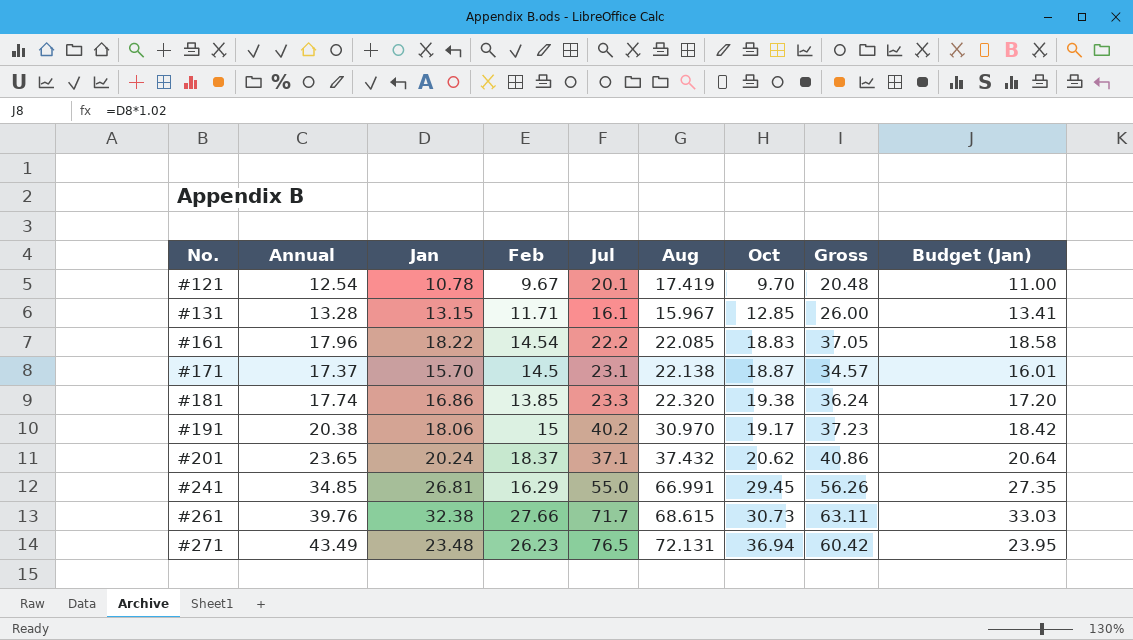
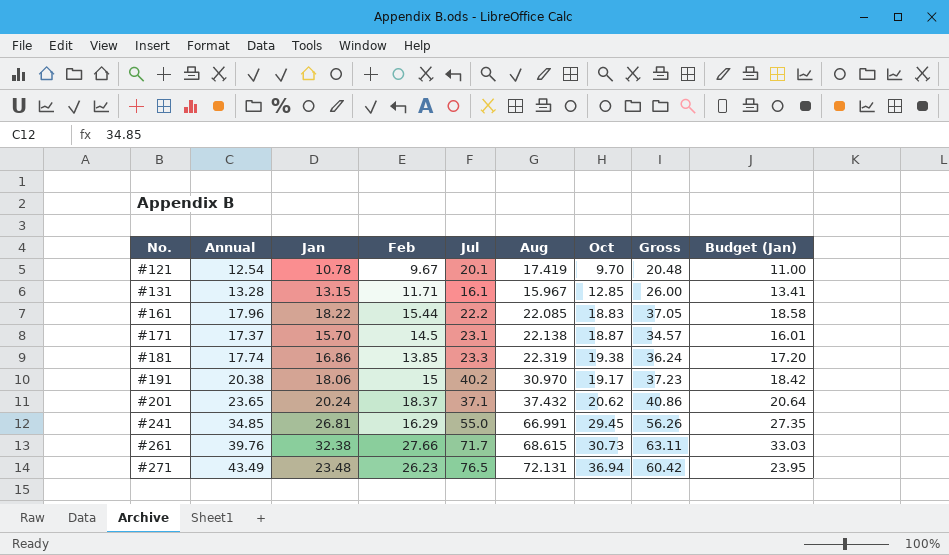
#161 | Feb: 14.54 -> 15.44
#181 | Aug: 22.320 -> 22.319

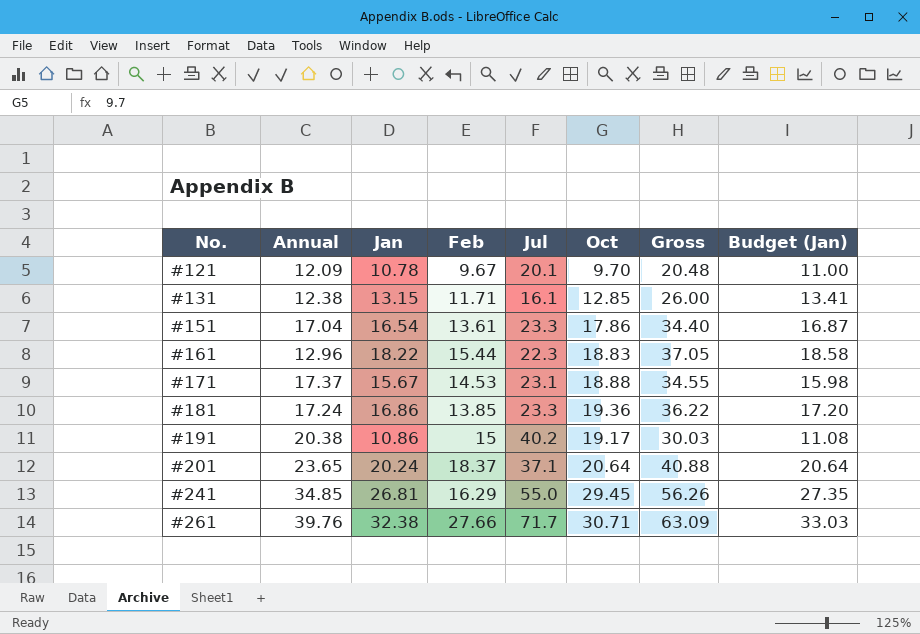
column Aug | position: 6 -> none
row #271: 43.49 | 23.48 | 26.23 | 76.5 | 72.131 | 36.94 | 60.42 | 23.95 -> none
#121 | Annual: 12.54 -> 12.09
#131 | Annual: 13.28 -> 12.38
row #151: none -> 17.04 | 16.54 | 13.61 | 23.3 | 17.86 | 34.40 | 16.87
#161 | Annual: 17.96 -> 12.96
#161 | Jul: 22.2 -> 22.3
#171 | Jan: 15.70 -> 15.67
#171 | Feb: 14.5 -> 14.53
#171 | Oct: 18.87 -> 18.88
#171 | Gross: 34.57 -> 34.55
#171 | Budget (Jan): 16.01 -> 15.98
#181 | Annual: 17.74 -> 17.24
#181 | Oct: 19.38 -> 19.36
#181 | Gross: 36.24 -> 36.22
#191 | Jan: 18.06 -> 10.86
#191 | Gross: 37.23 -> 30.03
#191 | Budget (Jan): 18.42 -> 11.08
#201 | Oct: 20.62 -> 20.64
#201 | Gross: 40.86 -> 40.88
#261 | Oct: 30.73 -> 30.71
#261 | Gross: 63.11 -> 63.09

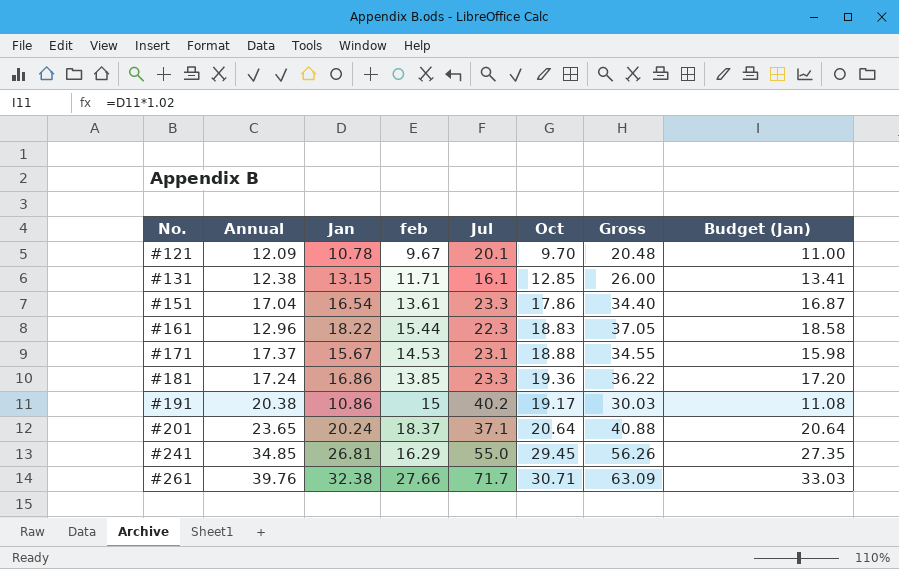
column name: Feb -> feb

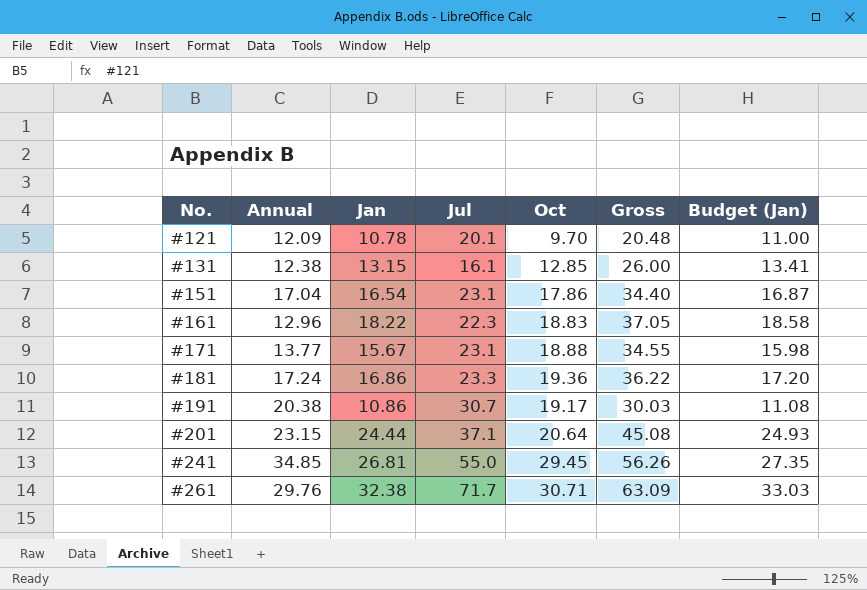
column feb | position: 4 -> none
#151 | Jul: 23.3 -> 23.1
#171 | Annual: 17.37 -> 13.77
#191 | Jul: 40.2 -> 30.7
#201 | Annual: 23.65 -> 23.15
#201 | Jan: 20.24 -> 24.44
#201 | Gross: 40.88 -> 45.08
#201 | Budget (Jan): 20.64 -> 24.93
#261 | Annual: 39.76 -> 29.76

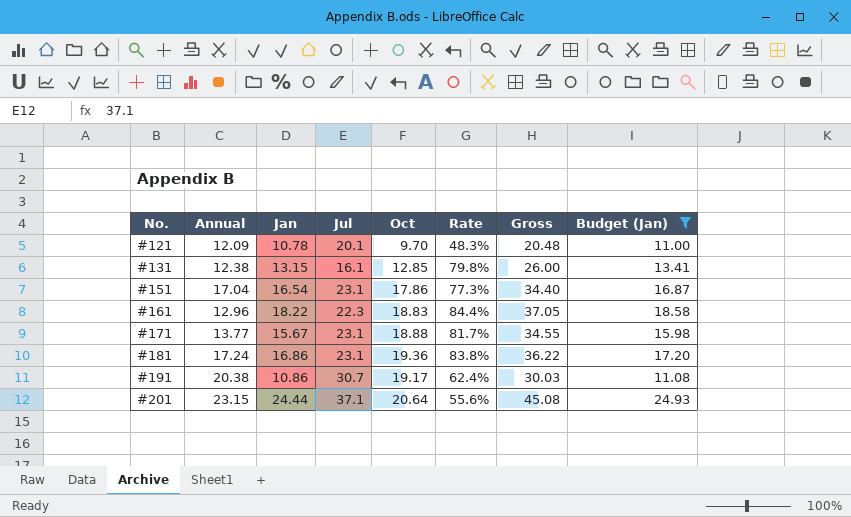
filter: none -> Budget (Jan) <= 24.93
column Rate | formula: none -> [Oct] / [Jul]
#181 | Jul: 23.3 -> 23.1

